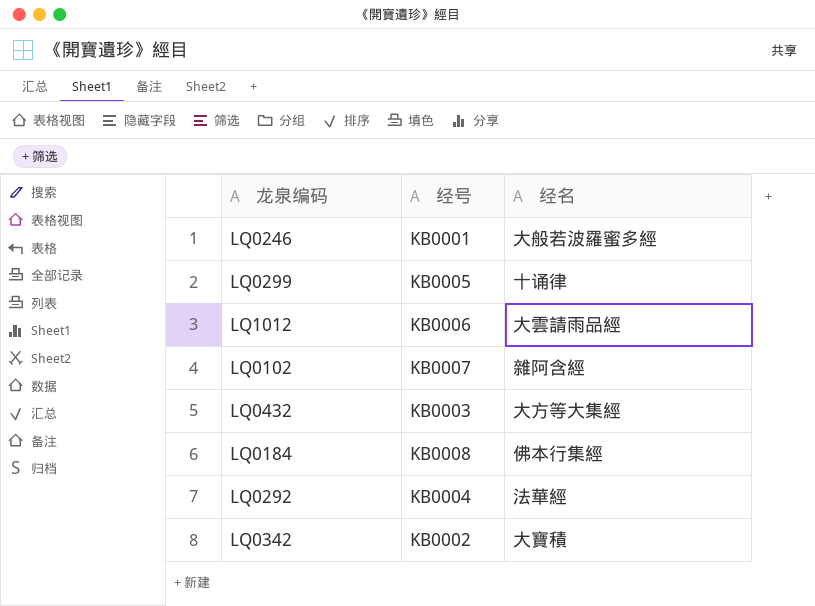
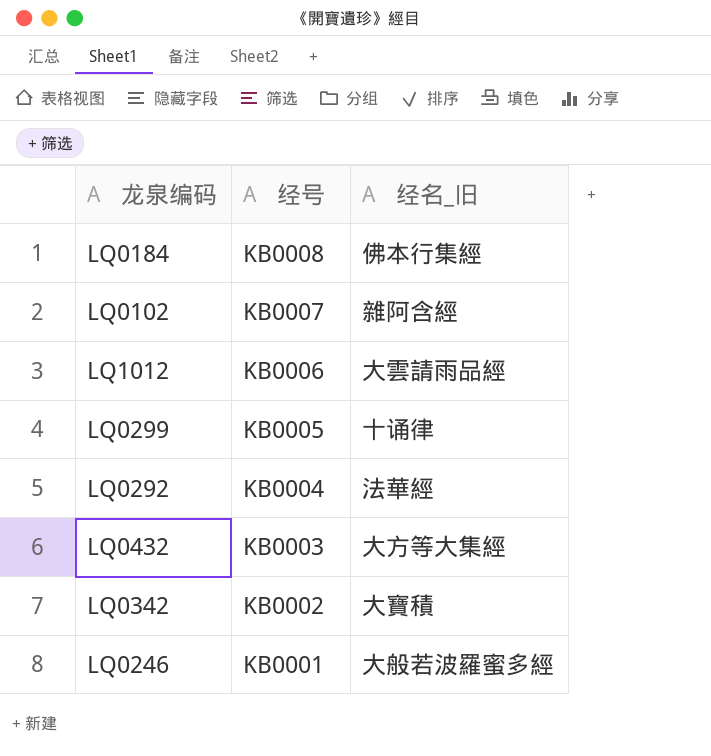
row order: none -> 经号 descending
column name: 经名 -> 经名_旧

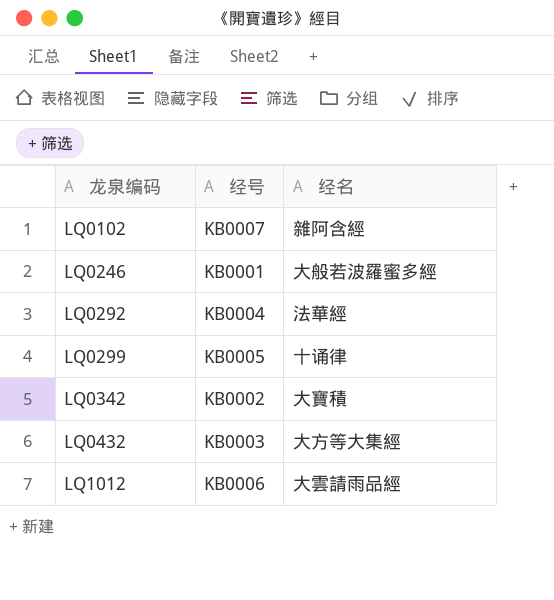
row order: 经号 descending -> 龙泉编码 ascending
column name: 经名_旧 -> 经名
row LQ0184: KB0008 | 佛本行集經 -> none

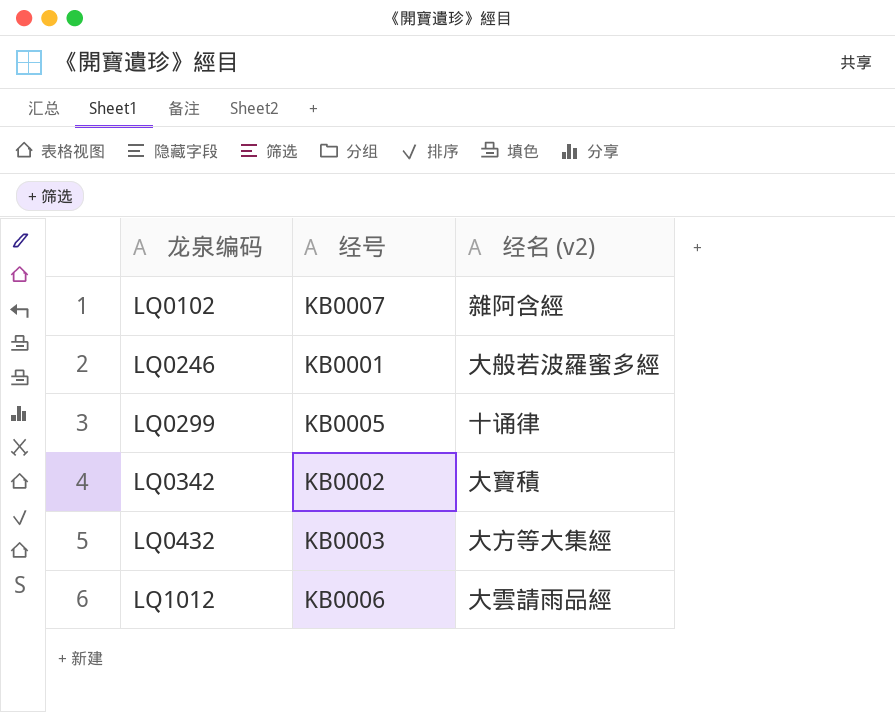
column name: 经名 -> 经名 (v2)
row LQ0292: KB0004 | 法華經 -> none

